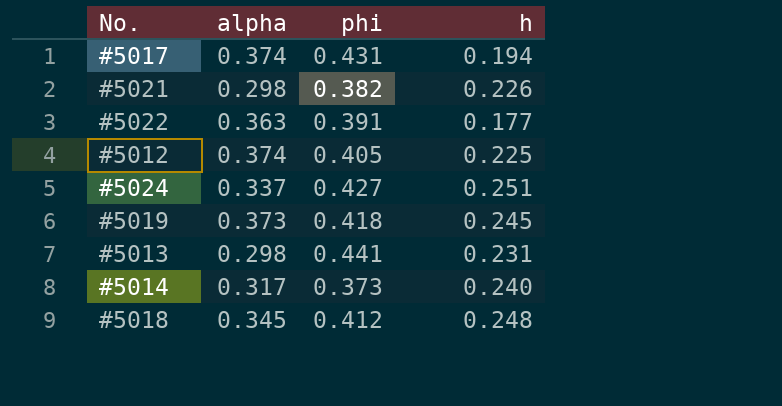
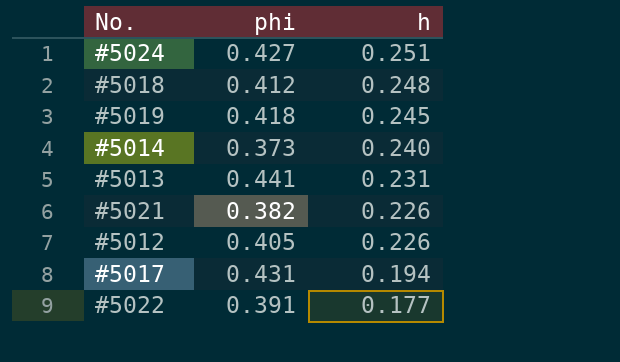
row order: none -> h descending
column alpha | position: 2 -> none
#5012 | h: 0.225 -> 0.226

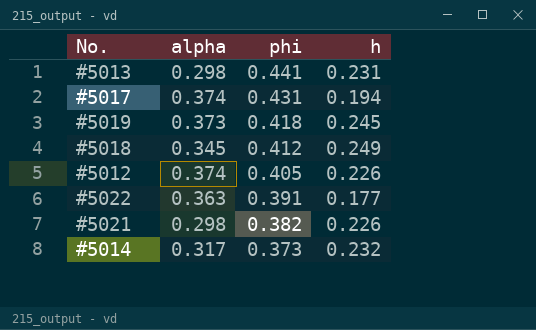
row order: h descending -> phi descending
column alpha | position: none -> 2
row #5024: 0.427 | 0.251 -> none
#5018 | h: 0.248 -> 0.249
#5014 | h: 0.240 -> 0.232

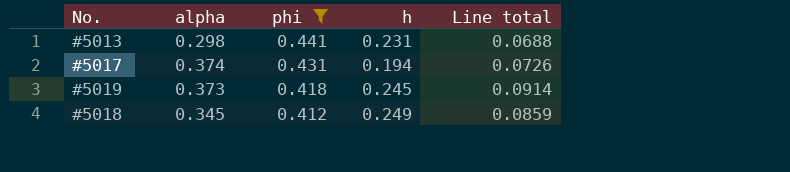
filter: none -> phi >= 0.412
column Line total | formula: none -> [alpha] * [h]

